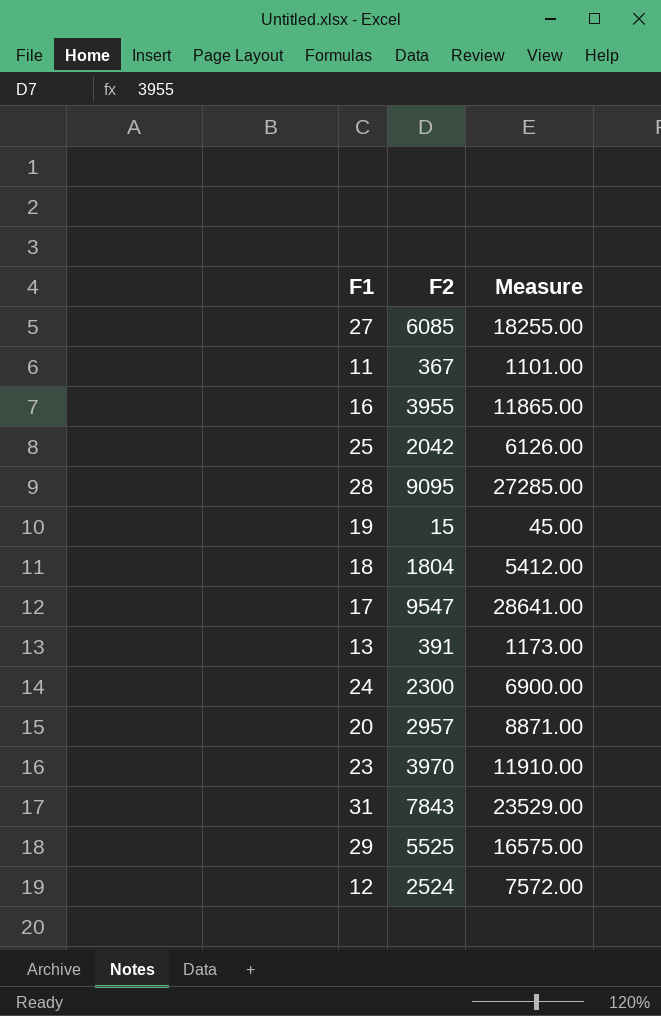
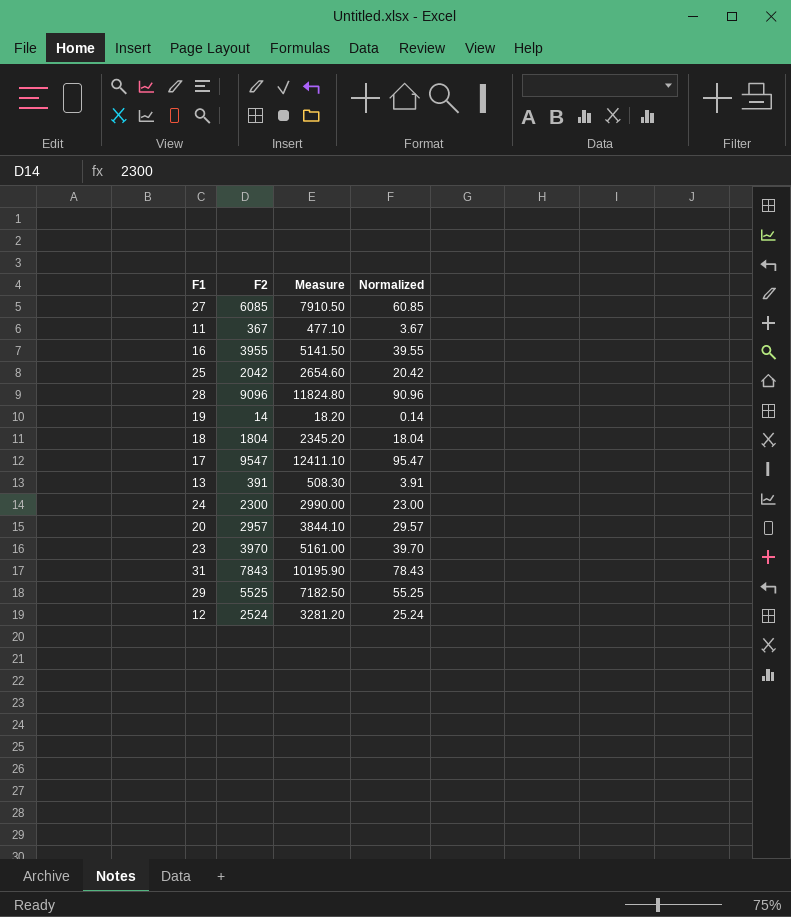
column Measure | formula: [F2] * 3 -> [F2] * 1.3
column Normalized | formula: none -> [F2] * 0.01
28 | F2: 9095 -> 9096
19 | F2: 15 -> 14

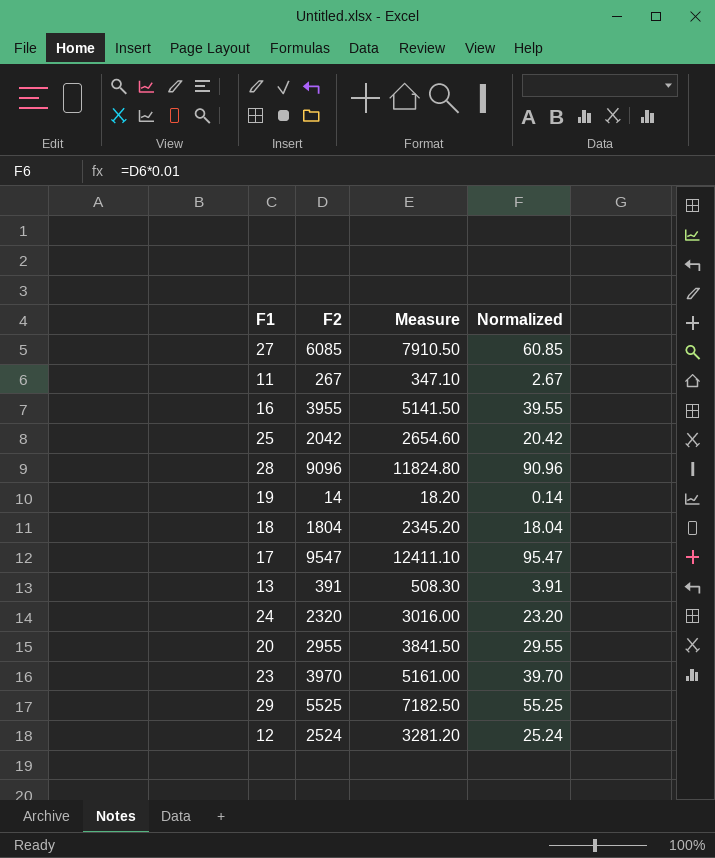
row 31: 7843 | 10195.90 | 78.43 -> none
11 | F2: 367 -> 267
11 | Measure: 477.10 -> 347.10
11 | Normalized: 3.67 -> 2.67
24 | F2: 2300 -> 2320
24 | Measure: 2990.00 -> 3016.00
24 | Normalized: 23.00 -> 23.20
20 | F2: 2957 -> 2955
20 | Measure: 3844.10 -> 3841.50
20 | Normalized: 29.57 -> 29.55

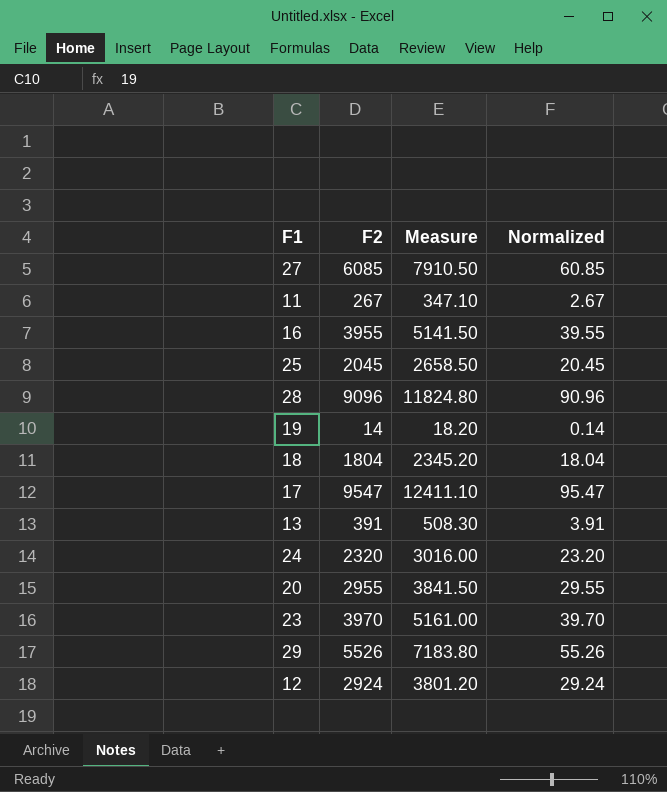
25 | F2: 2042 -> 2045
25 | Measure: 2654.60 -> 2658.50
25 | Normalized: 20.42 -> 20.45
29 | F2: 5525 -> 5526
29 | Measure: 7182.50 -> 7183.80
29 | Normalized: 55.25 -> 55.26
12 | F2: 2524 -> 2924
12 | Measure: 3281.20 -> 3801.20
12 | Normalized: 25.24 -> 29.24

